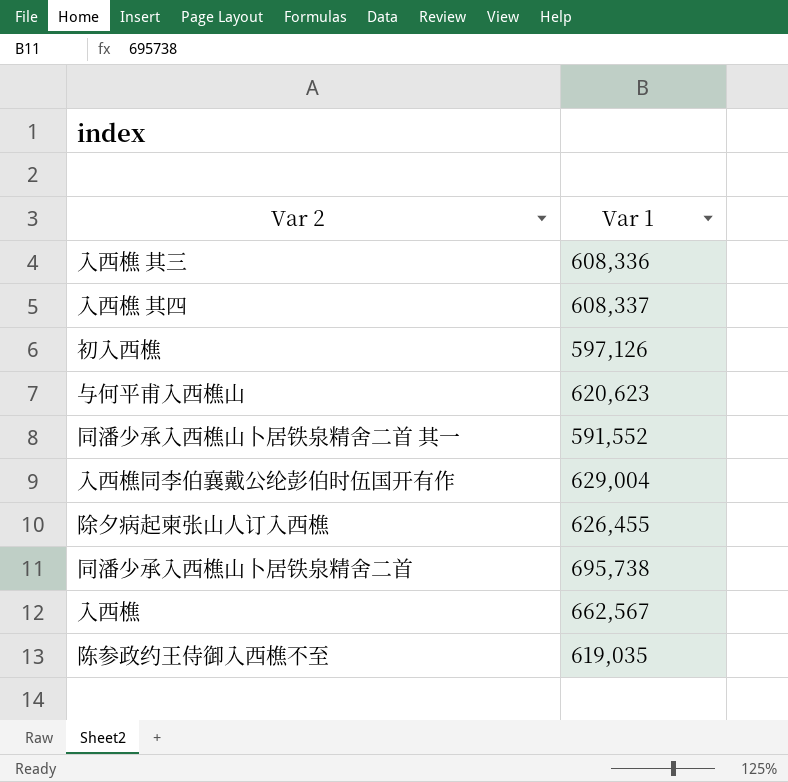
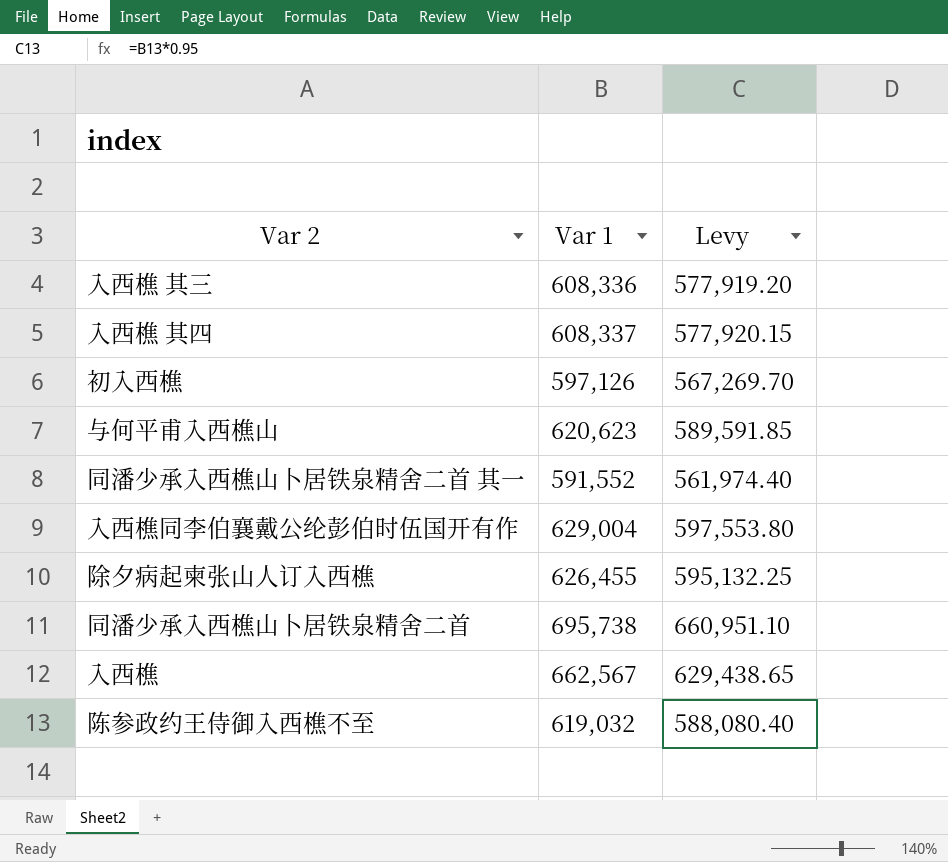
column Levy | formula: none -> [Var 1] * 0.95
陈参政约王侍御入西樵不至 | Var 1: 619,035 -> 619,032

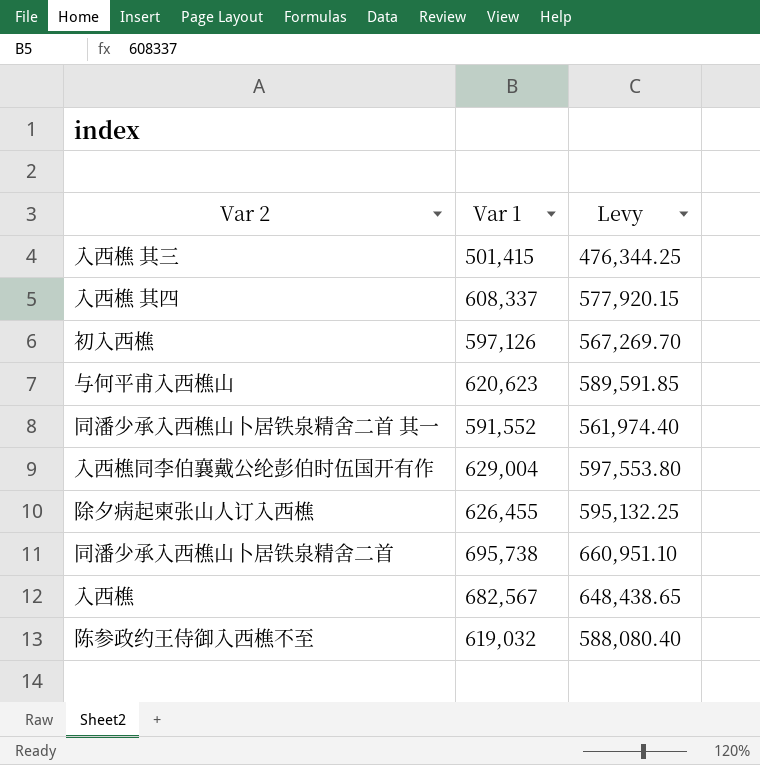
入西樵 其三 | Var 1: 608,336 -> 501,415
入西樵 其三 | Levy: 577,919.20 -> 476,344.25
入西樵 | Var 1: 662,567 -> 682,567
入西樵 | Levy: 629,438.65 -> 648,438.65

